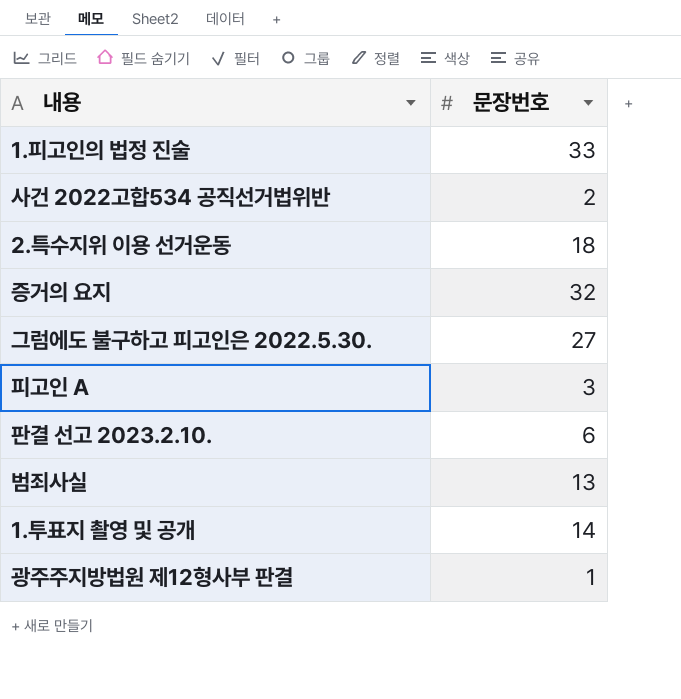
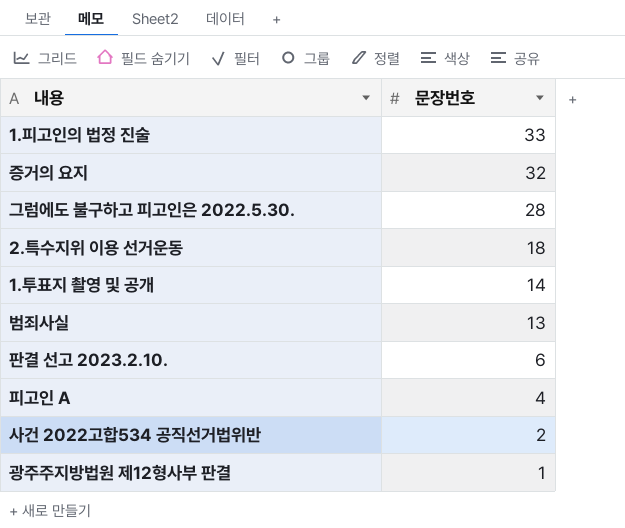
row order: none -> 문장번호 descending
그럼에도 불구하고 피고인은 2022.5.30. | 문장번호: 27 -> 28
피고인 A | 문장번호: 3 -> 4

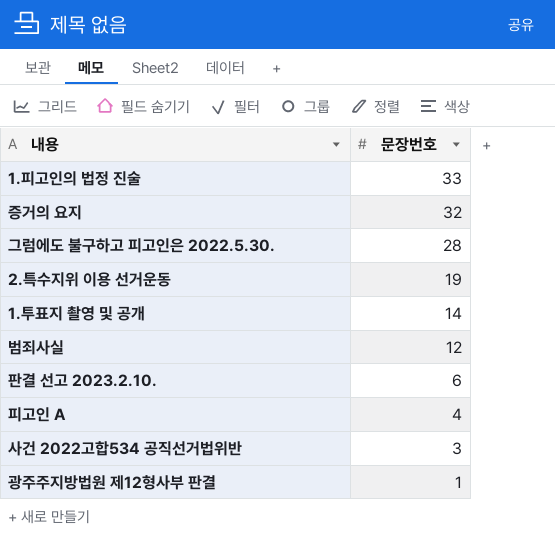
2.특수지위 이용 선거운동 | 문장번호: 18 -> 19
범죄사실 | 문장번호: 13 -> 12
사건 2022고합534 공직선거법위반 | 문장번호: 2 -> 3

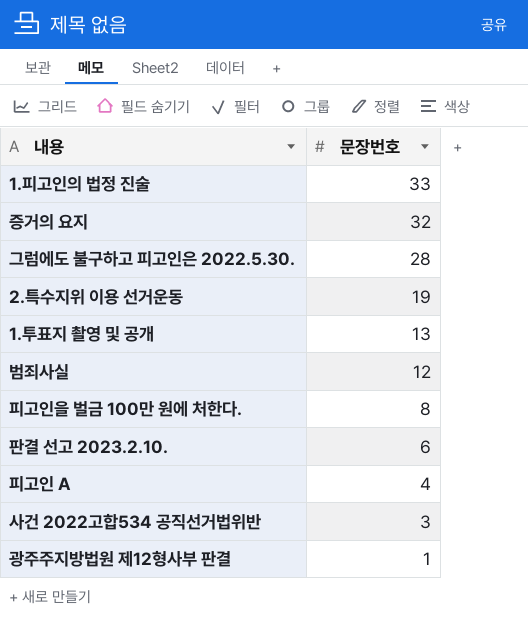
1.투표지 촬영 및 공개 | 문장번호: 14 -> 13
row 피고인을 벌금 100만 원에 처한다.: none -> 8

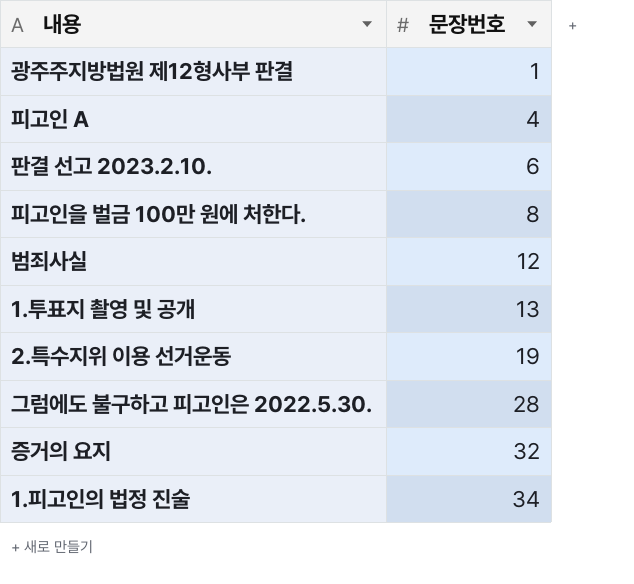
row order: 문장번호 descending -> 문장번호 ascending
row 사건 2022고합534 공직선거법위반: 3 -> none
1.피고인의 법정 진술 | 문장번호: 33 -> 34

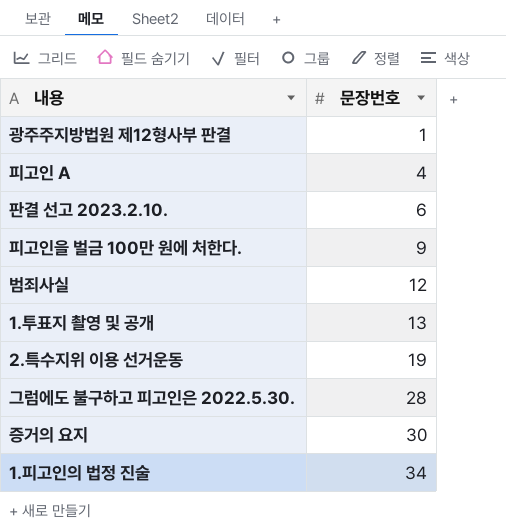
피고인을 벌금 100만 원에 처한다. | 문장번호: 8 -> 9
증거의 요지 | 문장번호: 32 -> 30

